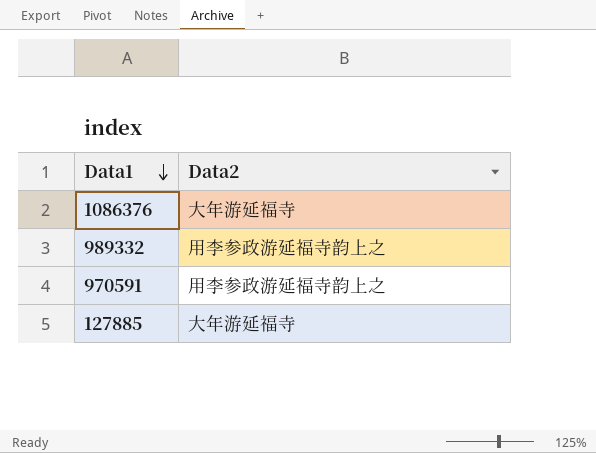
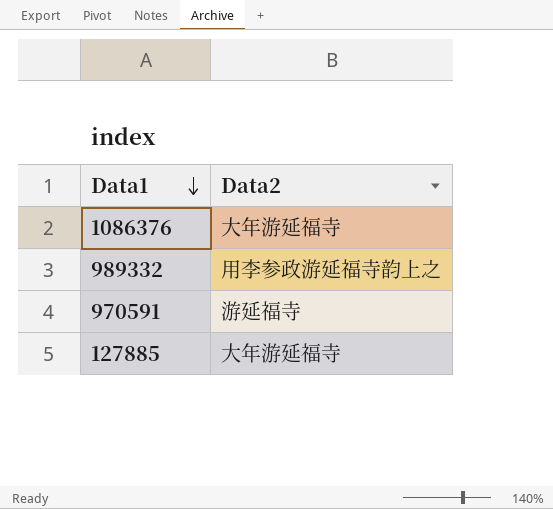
970591 | Data2: 用李参政游延福寺韵上之 -> 游延福寺

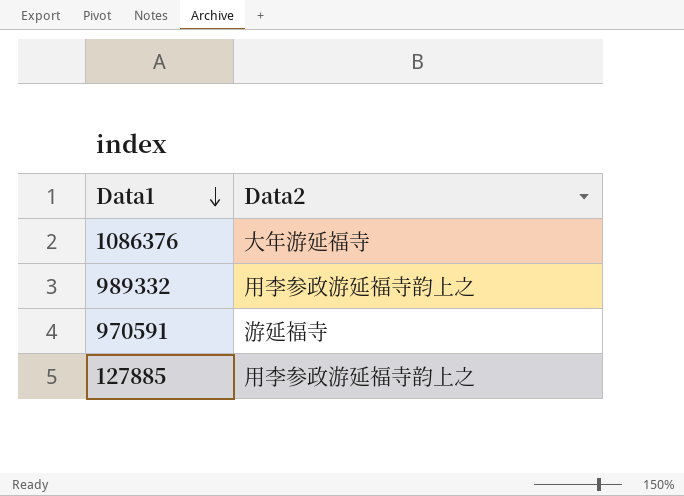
127885 | Data2: 大年游延福寺 -> 用李参政游延福寺韵上之

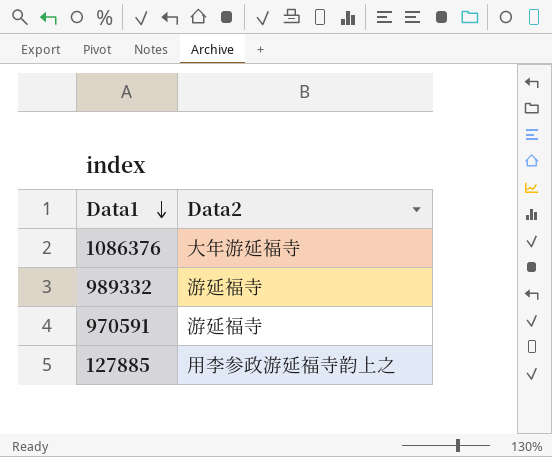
989332 | Data2: 用李参政游延福寺韵上之 -> 游延福寺

